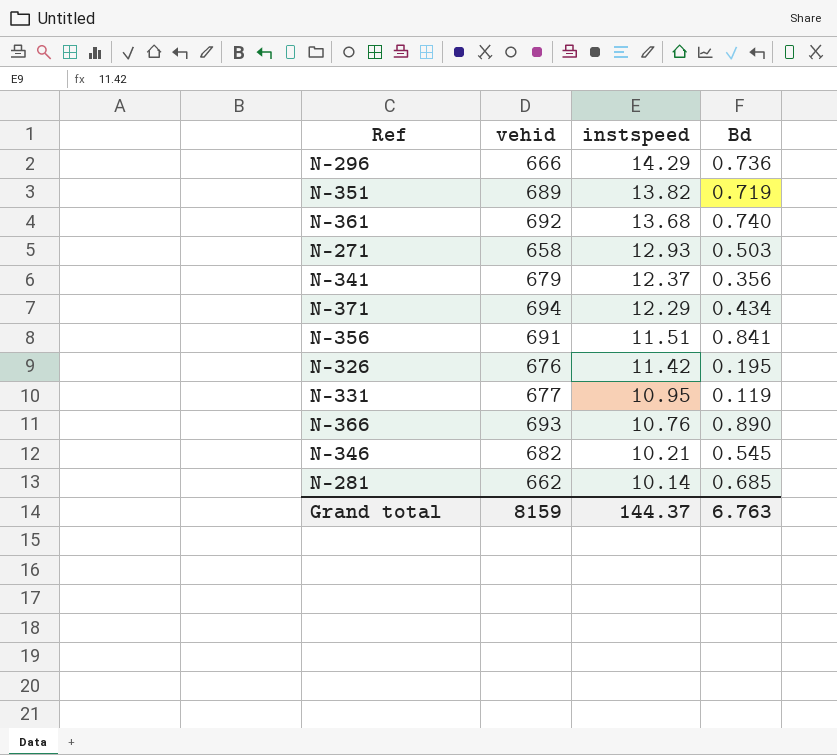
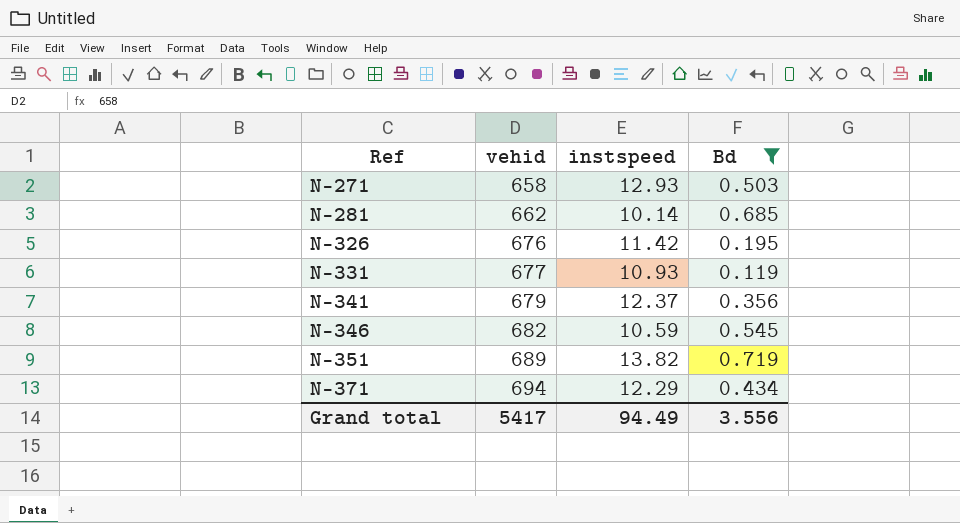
filter: none -> Bd <= 0.719
row order: instspeed descending -> Ref ascending
N-331 | instspeed: 10.95 -> 10.93
N-346 | instspeed: 10.21 -> 10.59
Grand total | vehid: 8159 -> 5417
Grand total | instspeed: 144.37 -> 94.49
Grand total | Bd: 6.763 -> 3.556

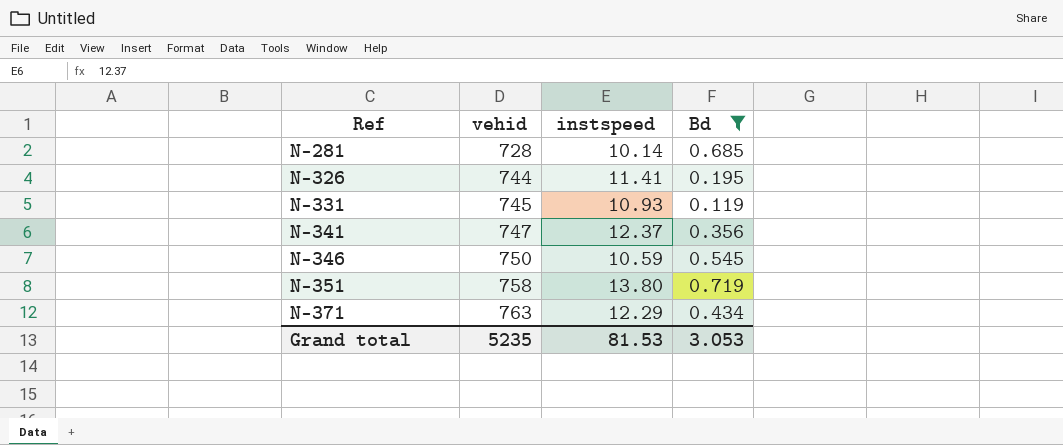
row N-271: 658 | 12.93 | 0.503 -> none
N-281 | vehid: 662 -> 728
N-326 | vehid: 676 -> 744
N-326 | instspeed: 11.42 -> 11.41
N-331 | vehid: 677 -> 745
N-341 | vehid: 679 -> 747
N-346 | vehid: 682 -> 750
N-351 | vehid: 689 -> 758
N-351 | instspeed: 13.82 -> 13.80
N-371 | vehid: 694 -> 763
Grand total | vehid: 5417 -> 5235
Grand total | instspeed: 94.49 -> 81.53
Grand total | Bd: 3.556 -> 3.053

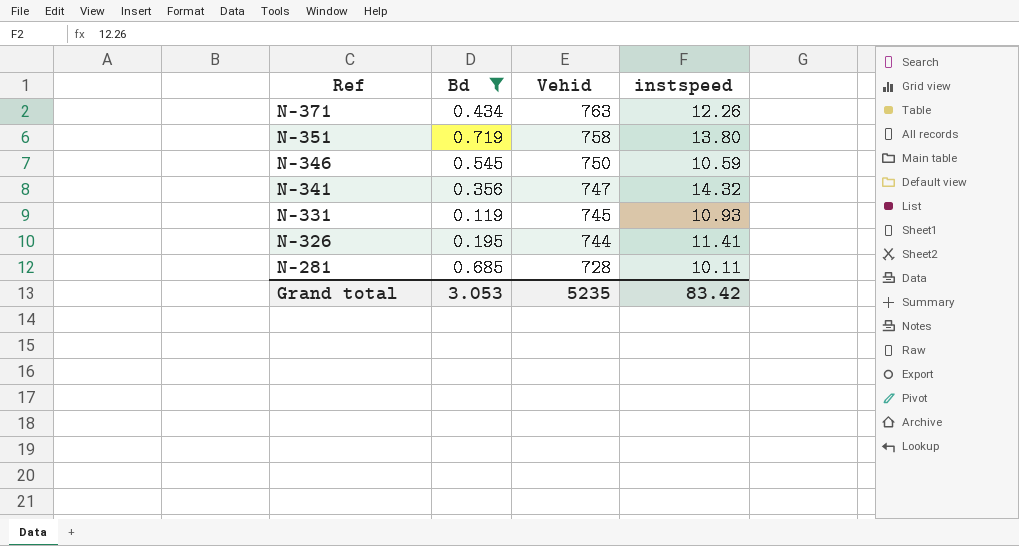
row order: Ref ascending -> Ref descending
column Bd | position: 4 -> 2
column name: vehid -> Vehid
N-371 | instspeed: 12.29 -> 12.26
N-341 | instspeed: 12.37 -> 14.32
N-281 | instspeed: 10.14 -> 10.11
Grand total | instspeed: 81.53 -> 83.42

